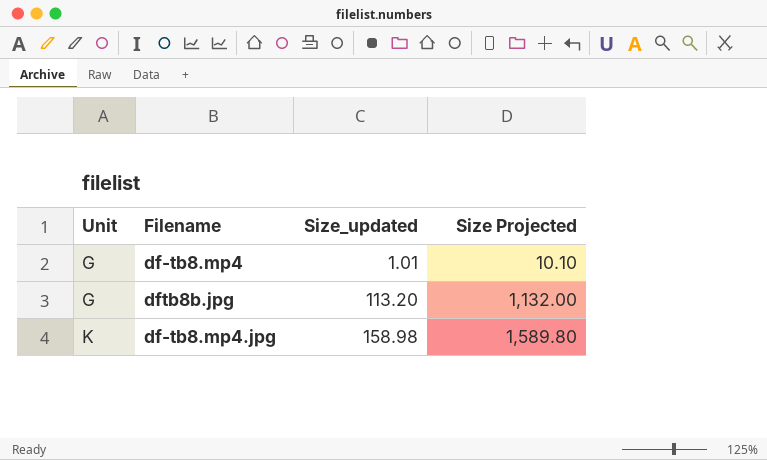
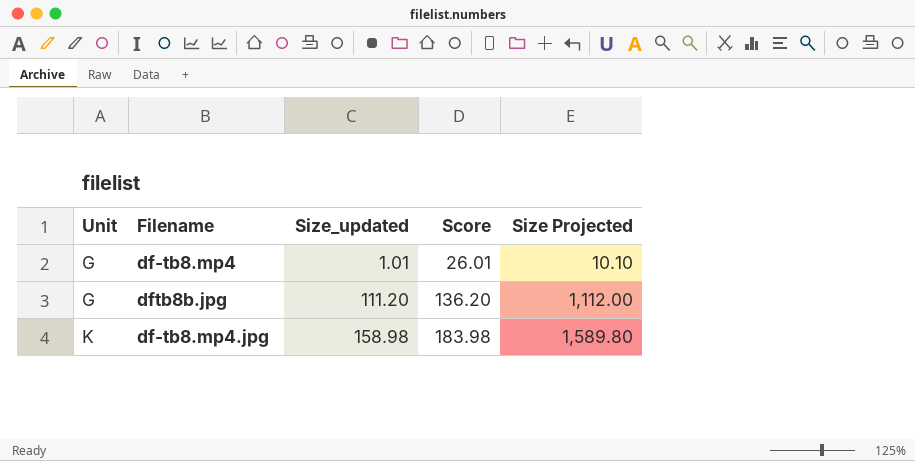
column Score | formula: none -> [Size_updated] + 25
dftb8b.jpg | Size_updated: 113.20 -> 111.20
dftb8b.jpg | Size Projected: 1,132.00 -> 1,112.00

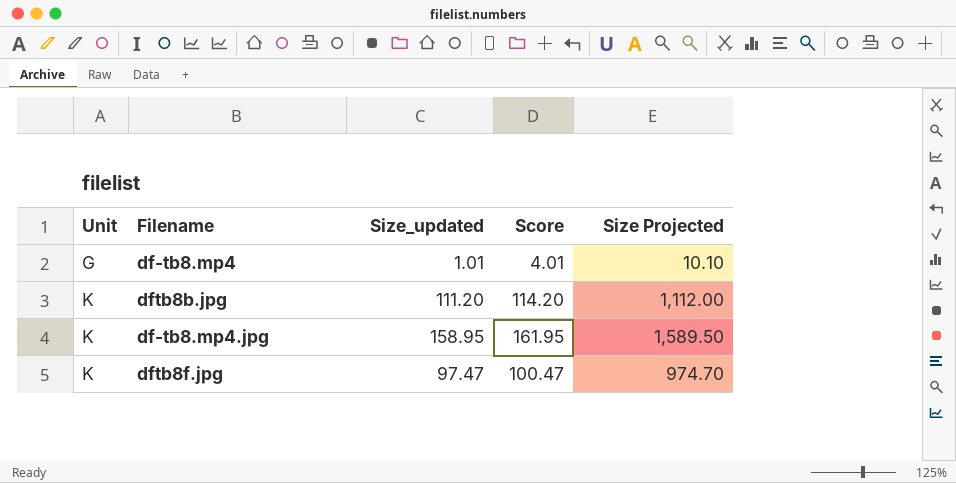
column Score | formula: [Size_updated] + 25 -> [Size_updated] + 3
dftb8b.jpg | Unit: G -> K
df-tb8.mp4.jpg | Size_updated: 158.98 -> 158.95
df-tb8.mp4.jpg | Size Projected: 1,589.80 -> 1,589.50
row dftb8f.jpg: none -> K | 97.47 | 100.47 | 974.70

